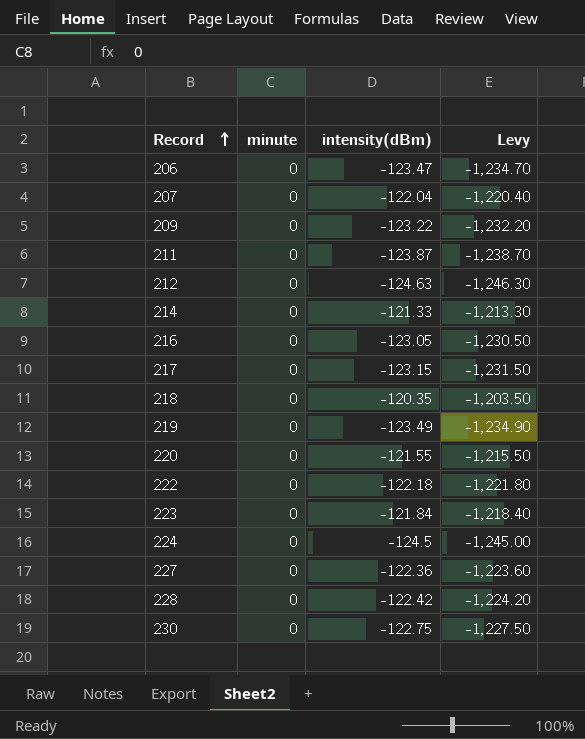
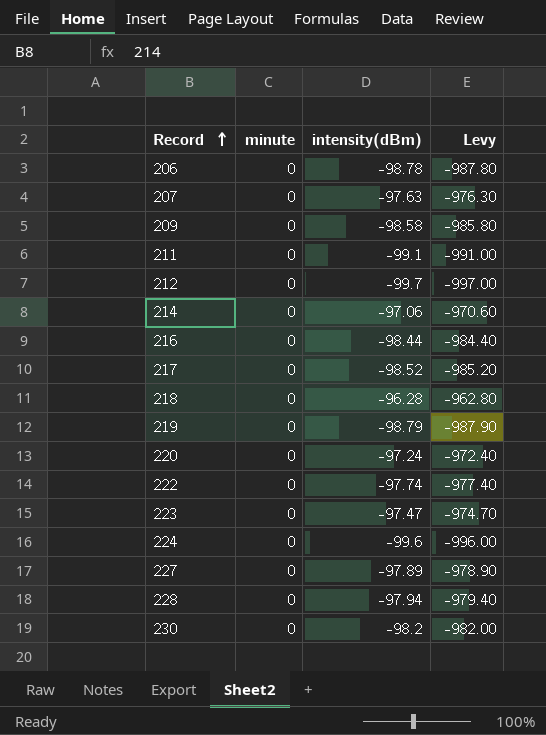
206 | intensity(dBm): -123.47 -> -98.78
206 | Levy: -1,234.70 -> -987.80
207 | intensity(dBm): -122.04 -> -97.63
207 | Levy: -1,220.40 -> -976.30
209 | intensity(dBm): -123.22 -> -98.58
209 | Levy: -1,232.20 -> -985.80
211 | intensity(dBm): -123.87 -> -99.1
211 | Levy: -1,238.70 -> -991.00
212 | intensity(dBm): -124.63 -> -99.7
212 | Levy: -1,246.30 -> -997.00
214 | intensity(dBm): -121.33 -> -97.06
214 | Levy: -1,213.30 -> -970.60
216 | intensity(dBm): -123.05 -> -98.44
216 | Levy: -1,230.50 -> -984.40
217 | intensity(dBm): -123.15 -> -98.52
217 | Levy: -1,231.50 -> -985.20
218 | intensity(dBm): -120.35 -> -96.28
218 | Levy: -1,203.50 -> -962.80
219 | intensity(dBm): -123.49 -> -98.79
219 | Levy: -1,234.90 -> -987.90
220 | intensity(dBm): -121.55 -> -97.24
220 | Levy: -1,215.50 -> -972.40
222 | intensity(dBm): -122.18 -> -97.74
222 | Levy: -1,221.80 -> -977.40
223 | intensity(dBm): -121.84 -> -97.47
223 | Levy: -1,218.40 -> -974.70
224 | intensity(dBm): -124.5 -> -99.6
224 | Levy: -1,245.00 -> -996.00
227 | intensity(dBm): -122.36 -> -97.89
227 | Levy: -1,223.60 -> -978.90
228 | intensity(dBm): -122.42 -> -97.94
228 | Levy: -1,224.20 -> -979.40
230 | intensity(dBm): -122.75 -> -98.2
230 | Levy: -1,227.50 -> -982.00

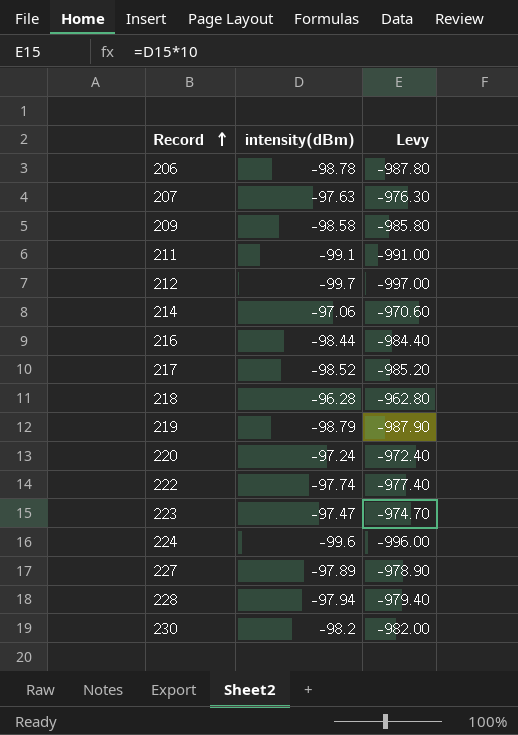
column minute | position: 2 -> none

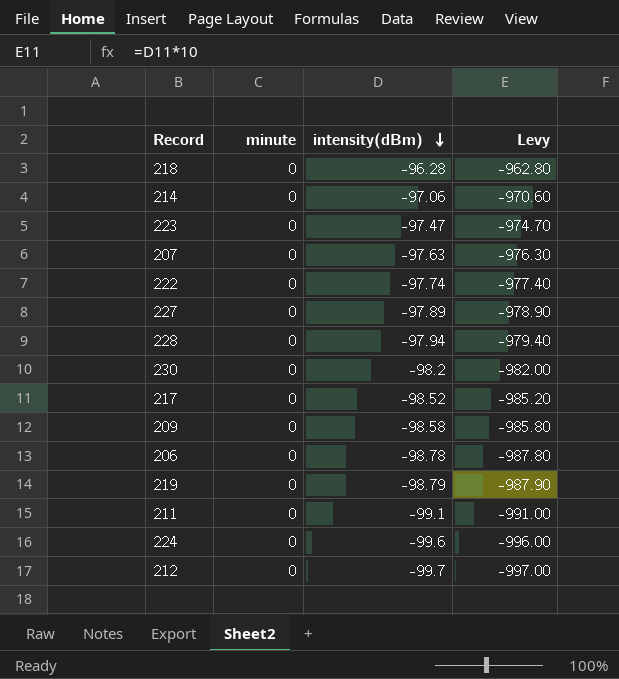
row order: Record ascending -> intensity(dBm) descending
column minute | position: none -> 2
row 216: -98.44 | -984.40 -> none
row 220: -97.24 | -972.40 -> none

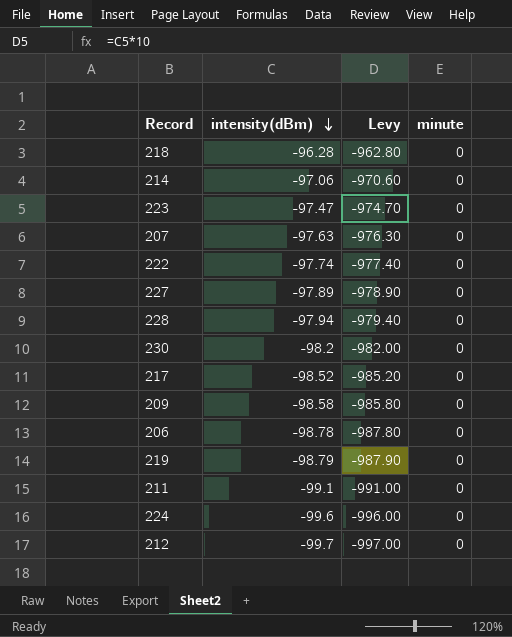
column minute | position: 2 -> 4

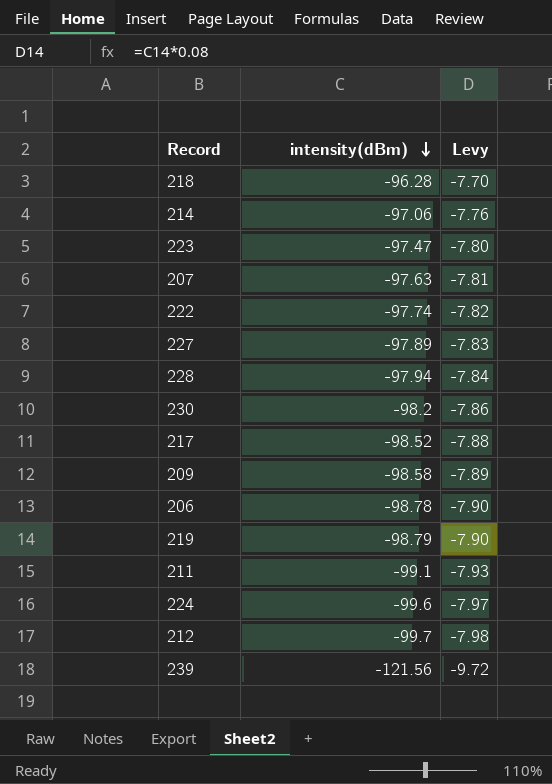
column minute | position: 4 -> none
column Levy | formula: [intensity(dBm)] * 10 -> [intensity(dBm)] * 0.08
row 239: none -> -121.56 | -9.72

